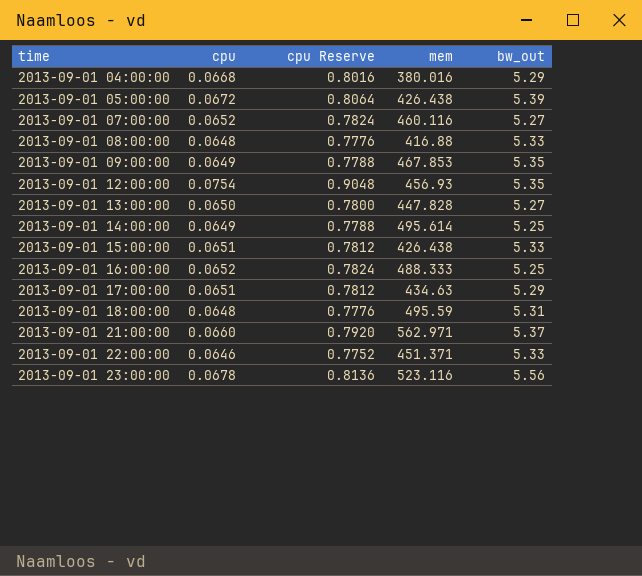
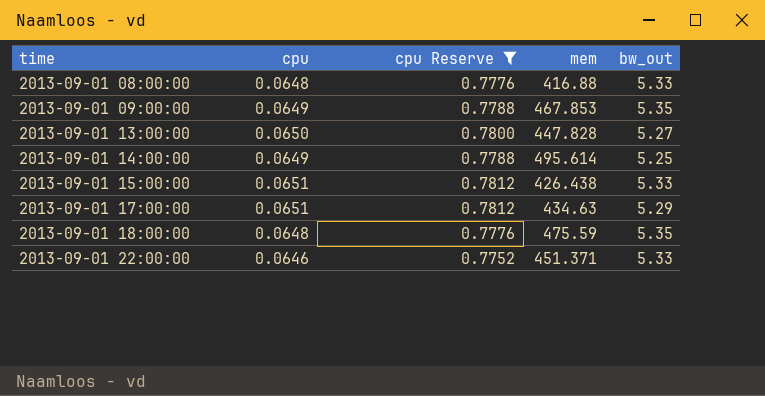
filter: none -> cpu Reserve <= 0.7812
2013-09-01 18:00:00 | mem: 495.59 -> 475.59
2013-09-01 18:00:00 | bw_out: 5.31 -> 5.35

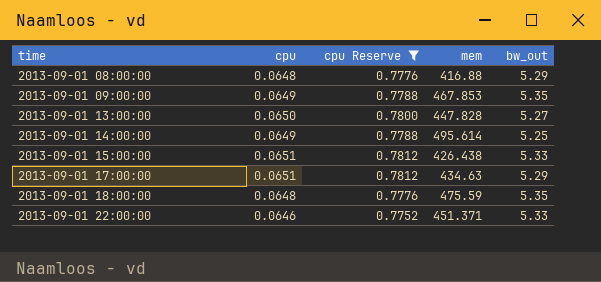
2013-09-01 08:00:00 | bw_out: 5.33 -> 5.29

